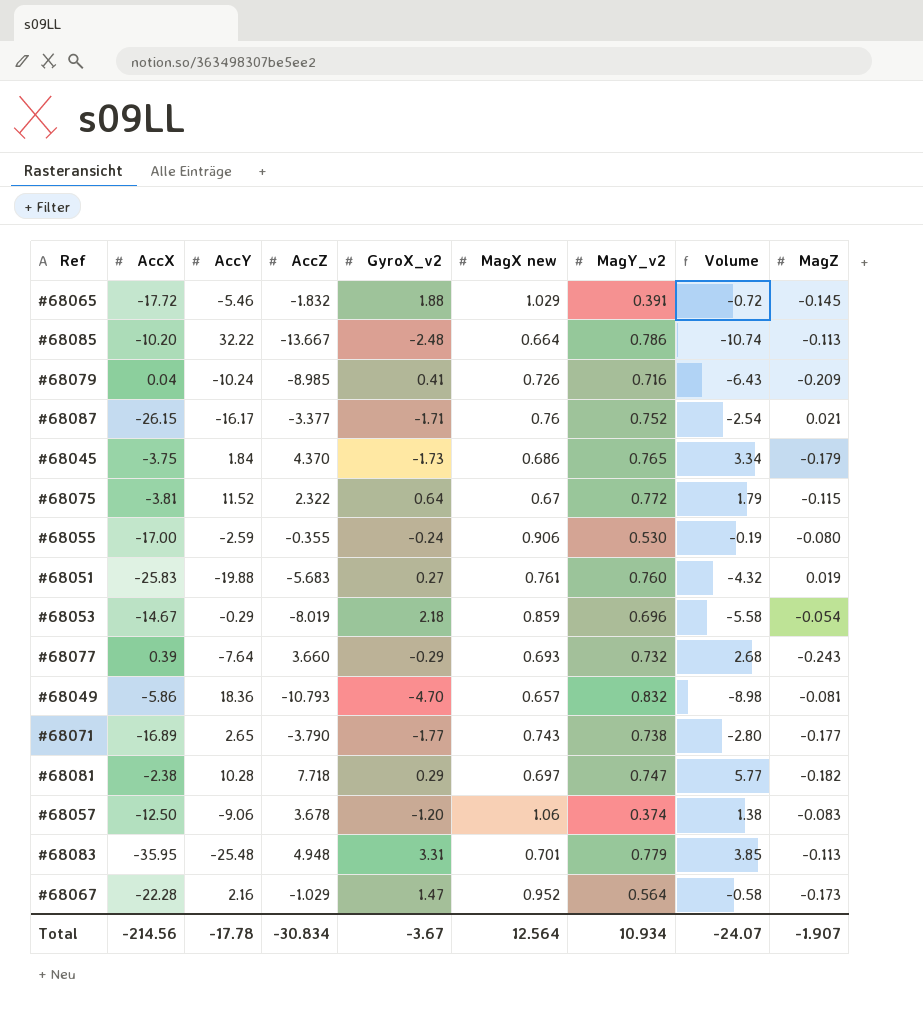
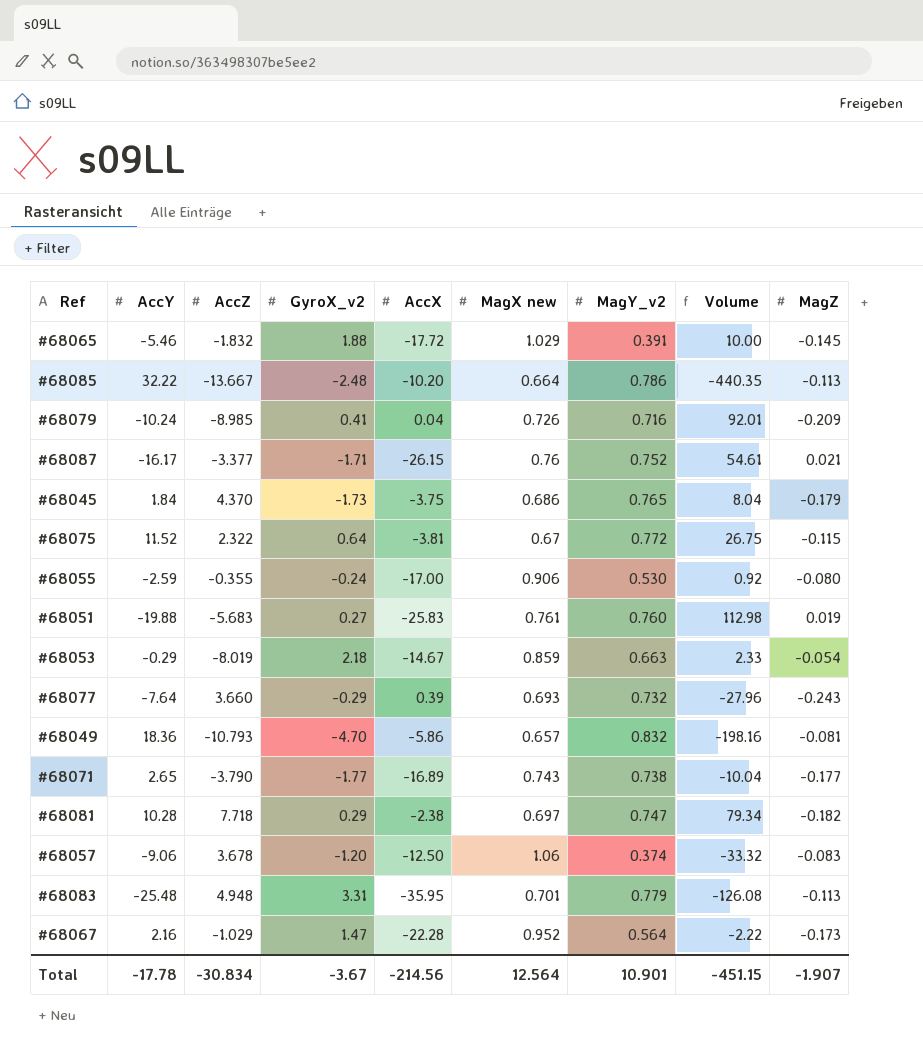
column AccX | position: 2 -> 5
column Volume | formula: [AccZ] * [MagY_v2] -> [AccY] * [AccZ]
#68053 | MagY_v2: 0.696 -> 0.663
Total | MagY_v2: 10.934 -> 10.901
Total | Volume: -24.07 -> -451.15

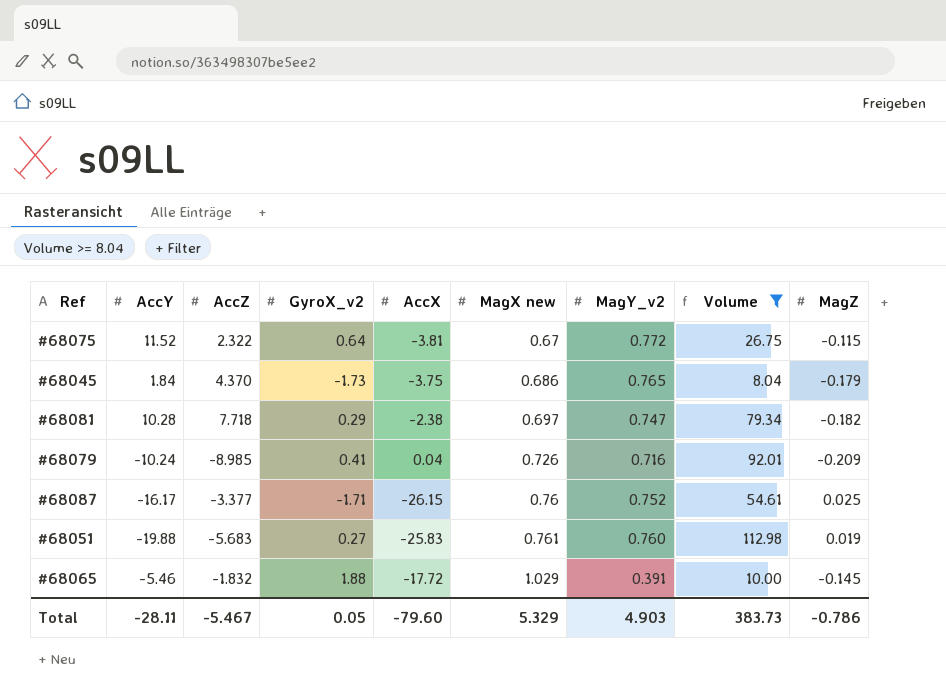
filter: none -> Volume >= 8.04
row order: none -> MagX new ascending
#68087 | MagZ: 0.021 -> 0.025
Total | AccY: -17.78 -> -28.11
Total | AccZ: -30.834 -> -5.467
Total | GyroX_v2: -3.67 -> 0.05
Total | AccX: -214.56 -> -79.60
Total | MagX new: 12.564 -> 5.329
Total | MagY_v2: 10.901 -> 4.903
Total | Volume: -451.15 -> 383.73
Total | MagZ: -1.907 -> -0.786

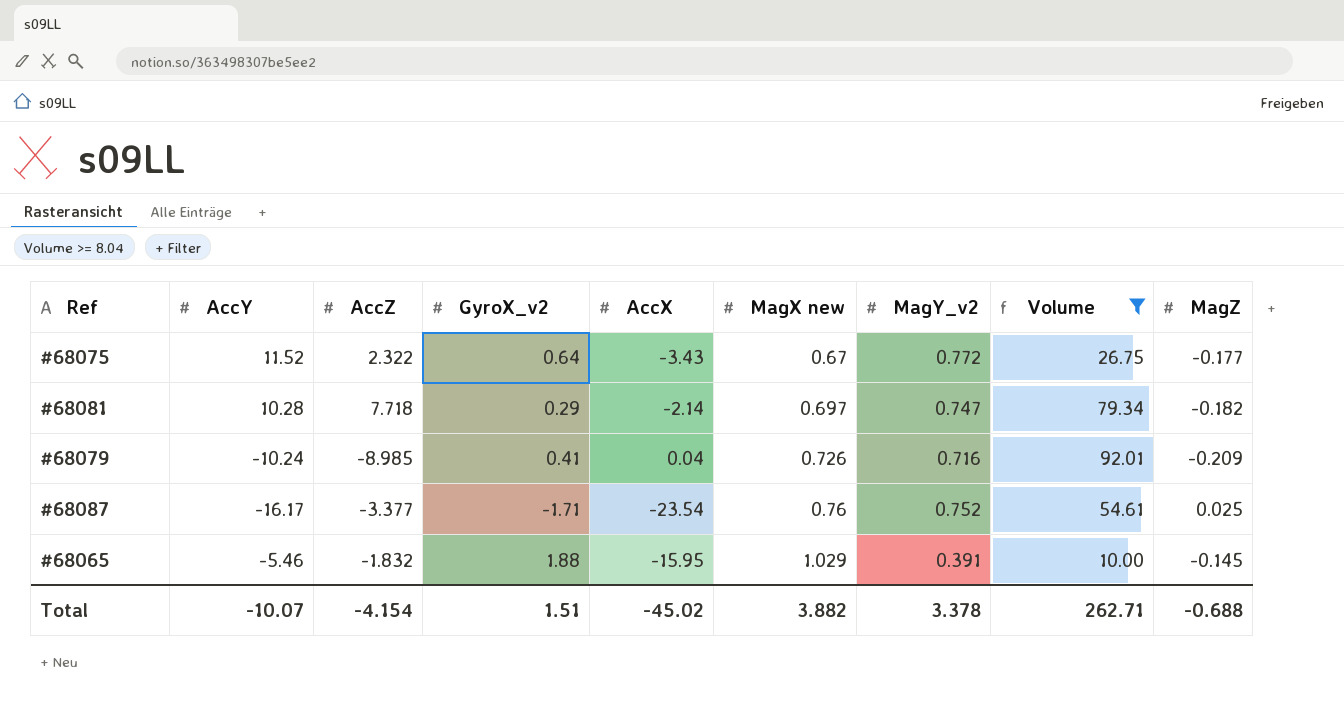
row #68045: 1.84 | 4.370 | -1.73 | -3.75 | 0.686 | 0.765 | 8.04 | -0.179 -> none
row #68051: -19.88 | -5.683 | 0.27 | -25.83 | 0.761 | 0.760 | 112.98 | 0.019 -> none
#68075 | AccX: -3.81 -> -3.43
#68075 | MagZ: -0.115 -> -0.177
#68081 | AccX: -2.38 -> -2.14
#68087 | AccX: -26.15 -> -23.54
#68065 | AccX: -17.72 -> -15.95
Total | AccY: -28.11 -> -10.07
Total | AccZ: -5.467 -> -4.154
Total | GyroX_v2: 0.05 -> 1.51
Total | AccX: -79.60 -> -45.02
Total | MagX new: 5.329 -> 3.882
Total | MagY_v2: 4.903 -> 3.378
Total | Volume: 383.73 -> 262.71
Total | MagZ: -0.786 -> -0.688

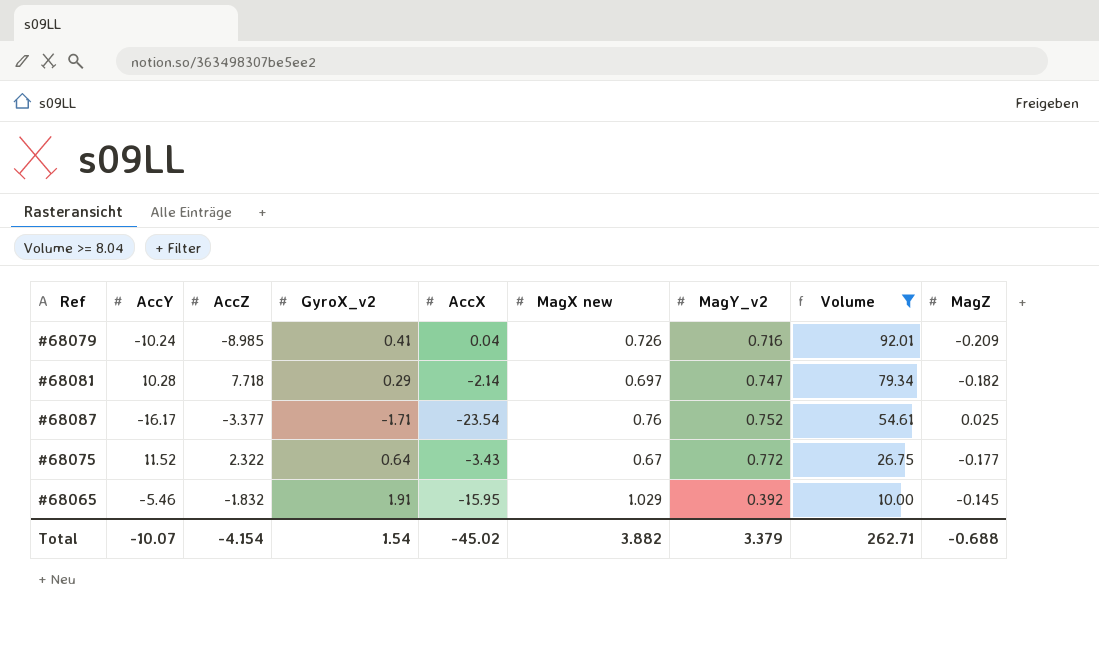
row order: MagX new ascending -> Volume descending
#68065 | GyroX_v2: 1.88 -> 1.91
#68065 | MagY_v2: 0.391 -> 0.392
Total | GyroX_v2: 1.51 -> 1.54
Total | MagY_v2: 3.378 -> 3.379

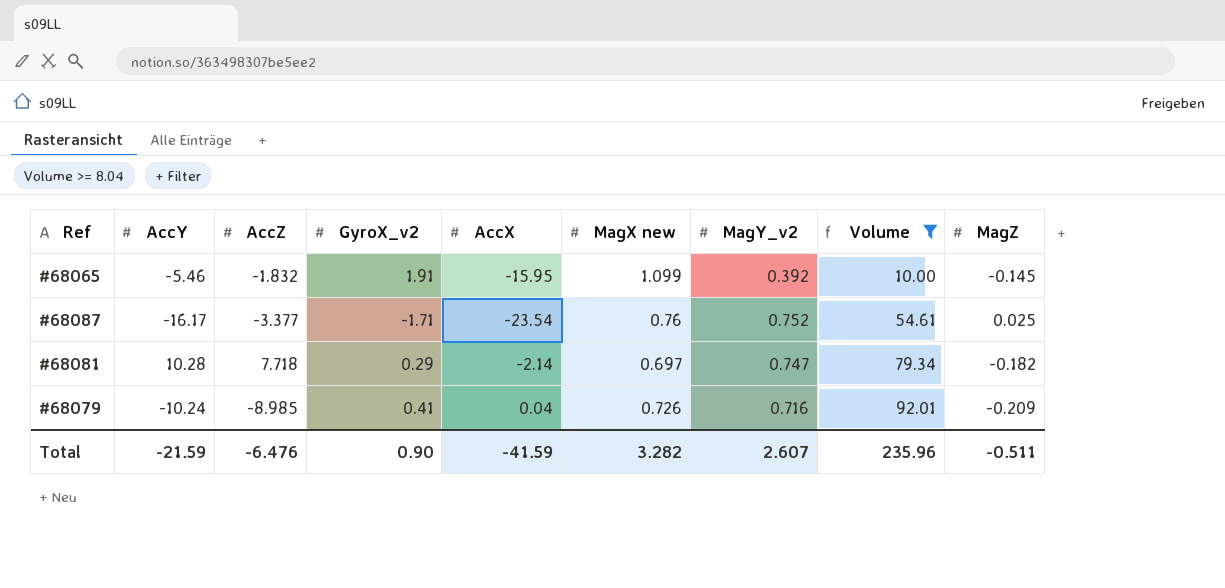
row order: Volume descending -> Volume ascending
row #68075: 11.52 | 2.322 | 0.64 | -3.43 | 0.67 | 0.772 | 26.75 | -0.177 -> none
#68065 | MagX new: 1.029 -> 1.099
Total | AccY: -10.07 -> -21.59
Total | AccZ: -4.154 -> -6.476
Total | GyroX_v2: 1.54 -> 0.90
Total | AccX: -45.02 -> -41.59
Total | MagX new: 3.882 -> 3.282
Total | MagY_v2: 3.379 -> 2.607
Total | Volume: 262.71 -> 235.96
Total | MagZ: -0.688 -> -0.511

